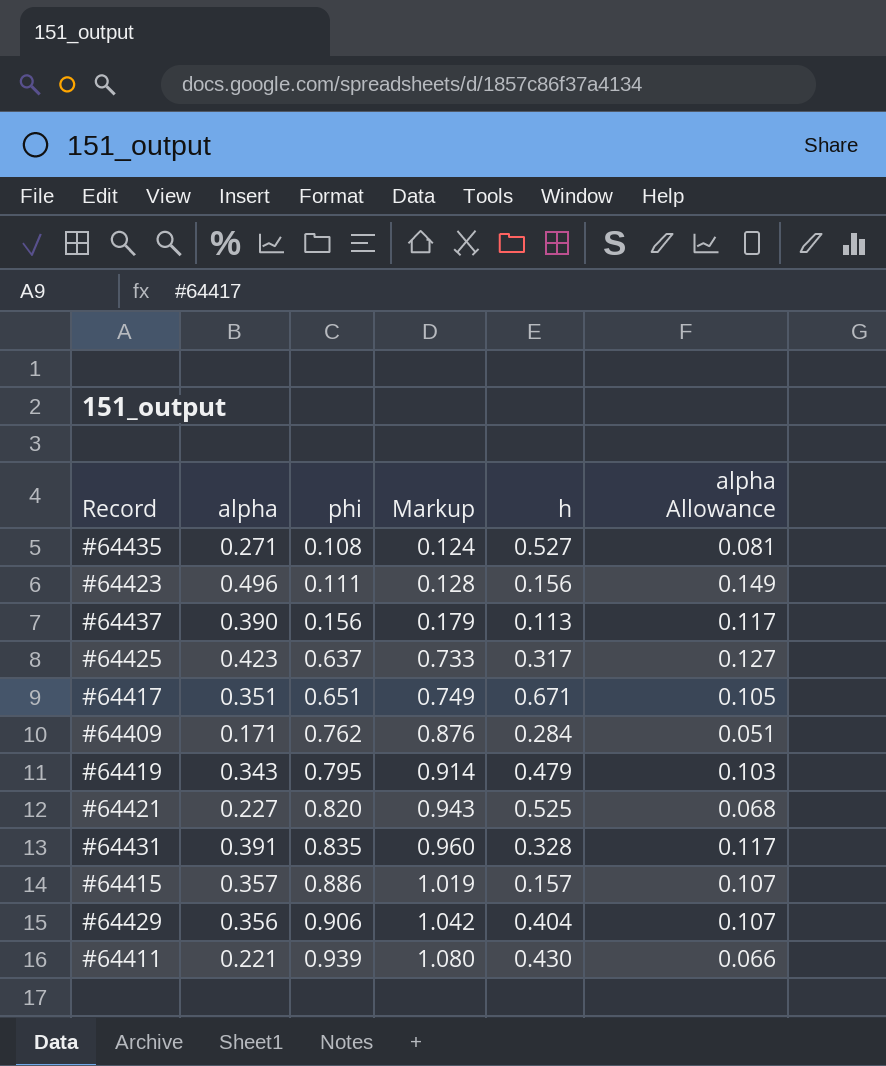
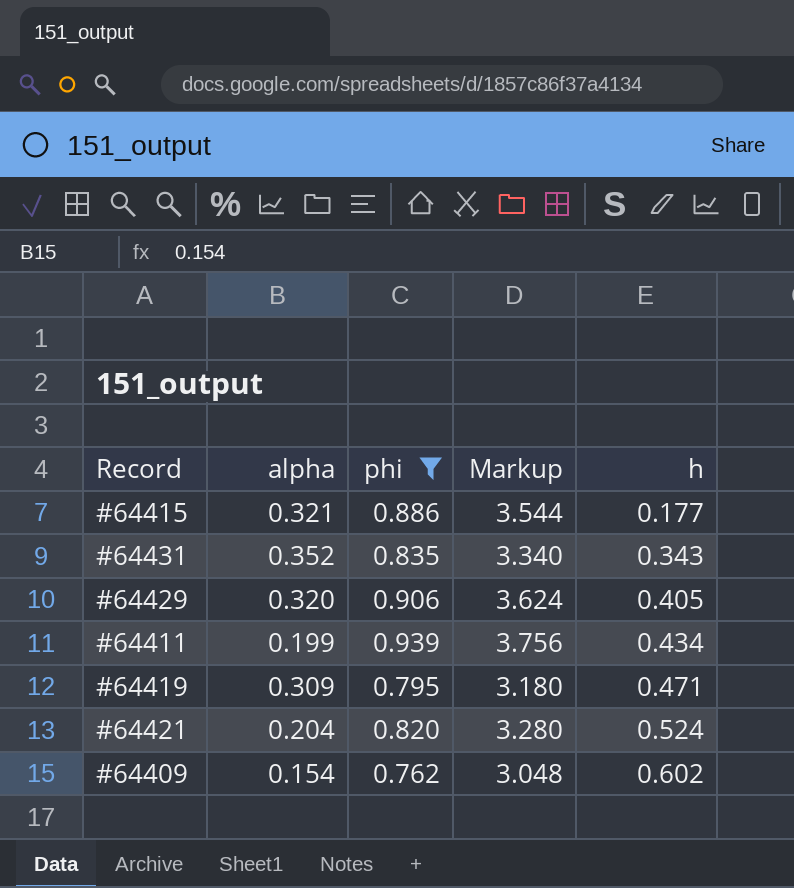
filter: none -> phi >= 0.762
row order: phi ascending -> h ascending
column alpha Allowance | formula: [alpha] * 0.3 -> none
column Markup | formula: [phi] * 1.15 -> [phi] * 4
#64415 | alpha: 0.357 -> 0.321
#64415 | h: 0.157 -> 0.177
#64431 | alpha: 0.391 -> 0.352
#64431 | h: 0.328 -> 0.343
#64429 | alpha: 0.356 -> 0.320
#64429 | h: 0.404 -> 0.405
#64411 | alpha: 0.221 -> 0.199
#64411 | h: 0.430 -> 0.434
#64419 | alpha: 0.343 -> 0.309
#64419 | h: 0.479 -> 0.471
#64421 | alpha: 0.227 -> 0.204
#64421 | h: 0.525 -> 0.524
#64409 | alpha: 0.171 -> 0.154
#64409 | h: 0.284 -> 0.602

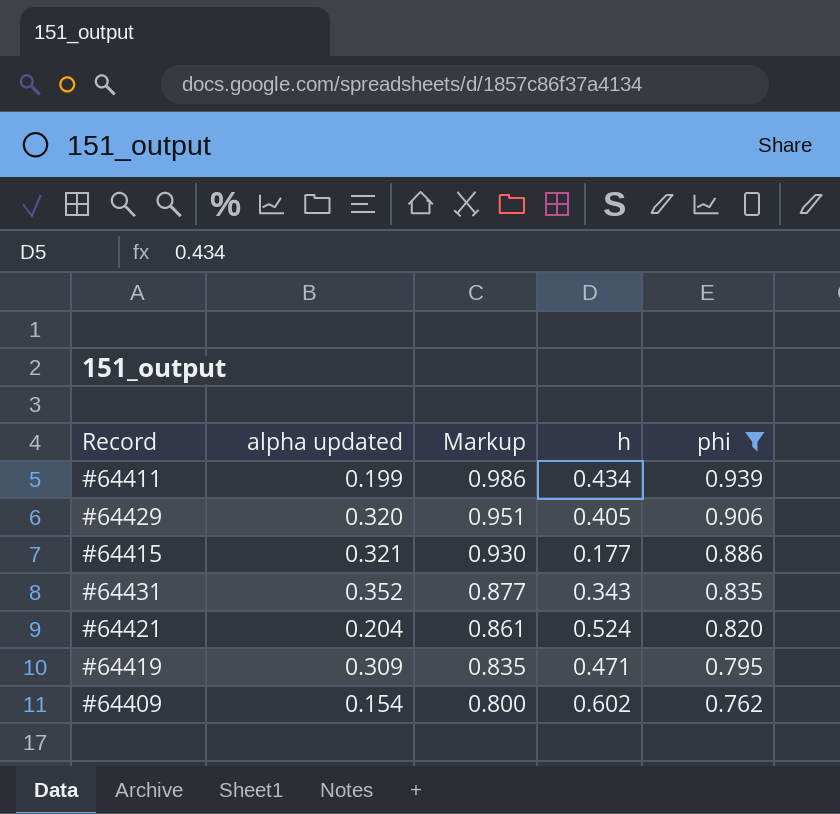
row order: h ascending -> Markup descending
column name: alpha -> alpha updated
column Markup | formula: [phi] * 4 -> [phi] * 1.05
column phi | position: 3 -> 5

